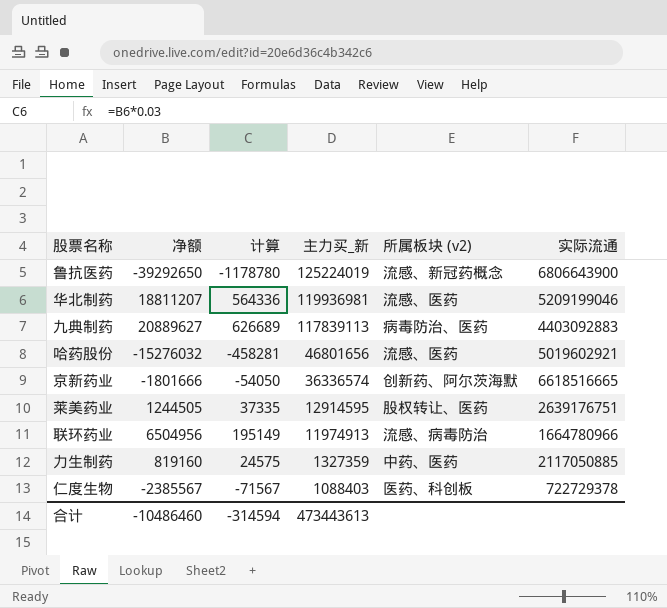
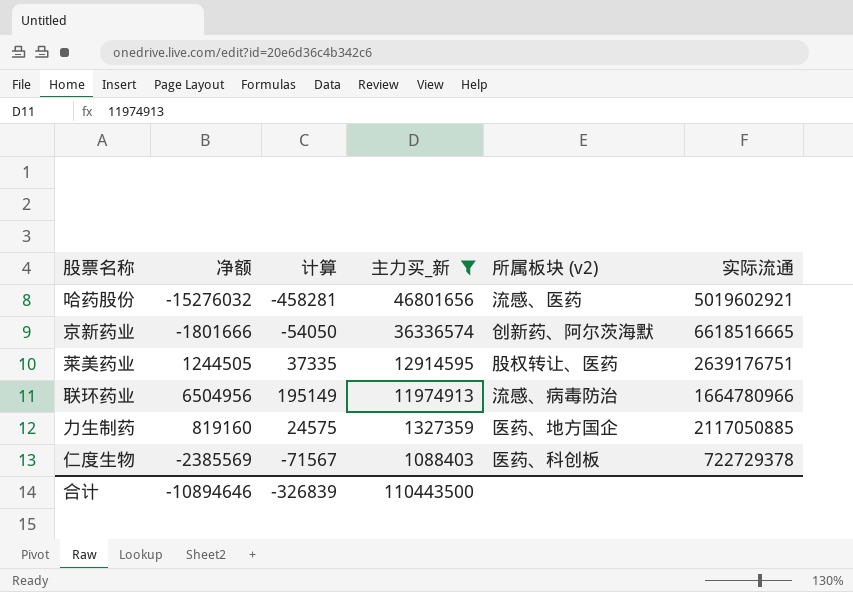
filter: none -> 主力买_新 <= 46801656
力生制药 | 所属板块 (v2): 中药、医药 -> 医药、地方国企
仁度生物 | 净额: -2385567 -> -2385569
合计 | 净额: -10486460 -> -10894646
合计 | 计算: -314594 -> -326839
合计 | 主力买_新: 473443613 -> 110443500

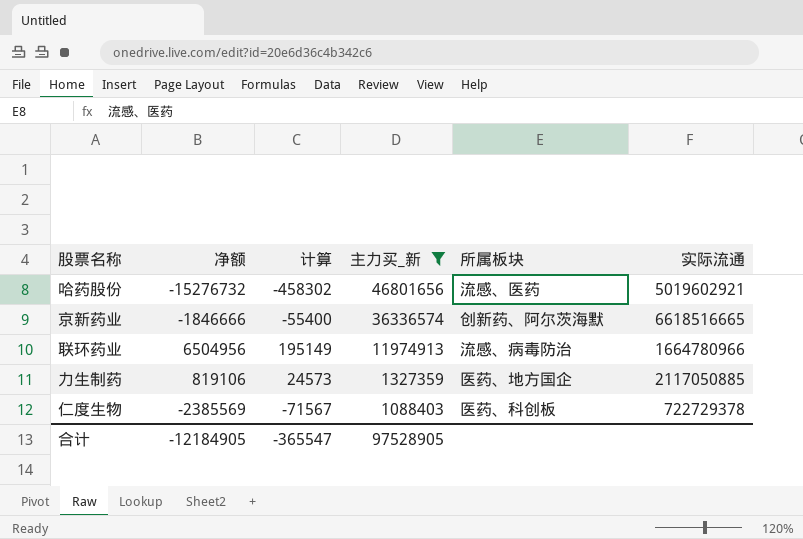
column name: 所属板块 (v2) -> 所属板块
row 莱美药业: 1244505 | 37335 | 12914595 | 股权转让、医药 | 2639176751 -> none
哈药股份 | 净额: -15276032 -> -15276732
哈药股份 | 计算: -458281 -> -458302
京新药业 | 净额: -1801666 -> -1846666
京新药业 | 计算: -54050 -> -55400
力生制药 | 净额: 819160 -> 819106
力生制药 | 计算: 24575 -> 24573
合计 | 净额: -10894646 -> -12184905
合计 | 计算: -326839 -> -365547
合计 | 主力买_新: 110443500 -> 97528905

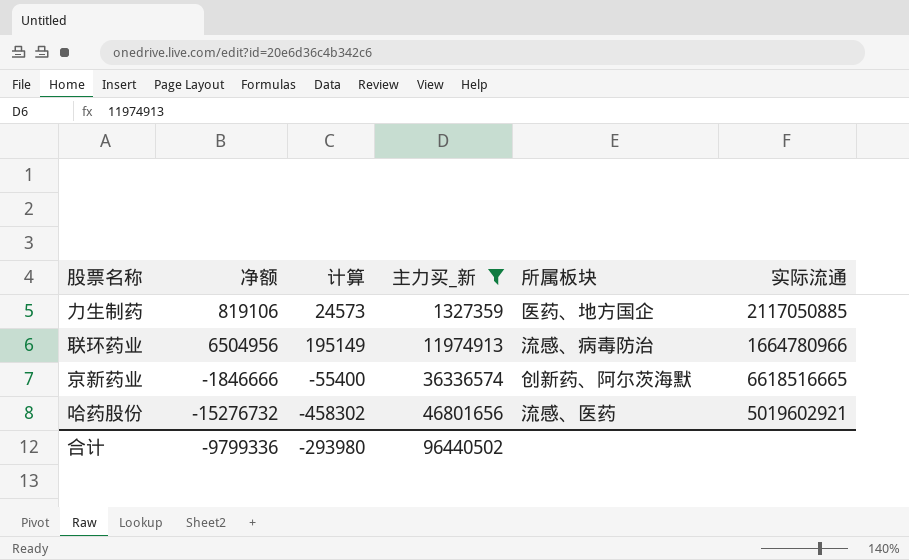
row order: 主力买_新 descending -> 主力买_新 ascending
row 仁度生物: -2385569 | -71567 | 1088403 | 医药、科创板 | 722729378 -> none
合计 | 净额: -12184905 -> -9799336
合计 | 计算: -365547 -> -293980
合计 | 主力买_新: 97528905 -> 96440502

